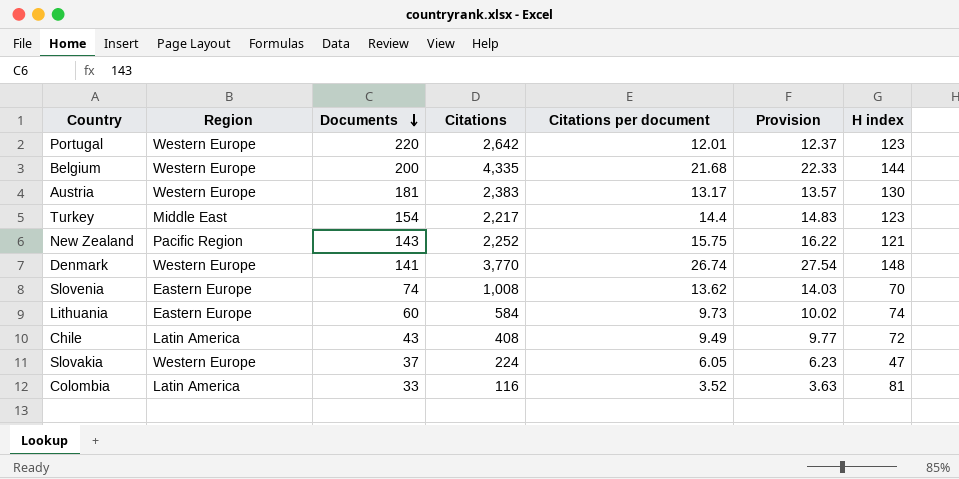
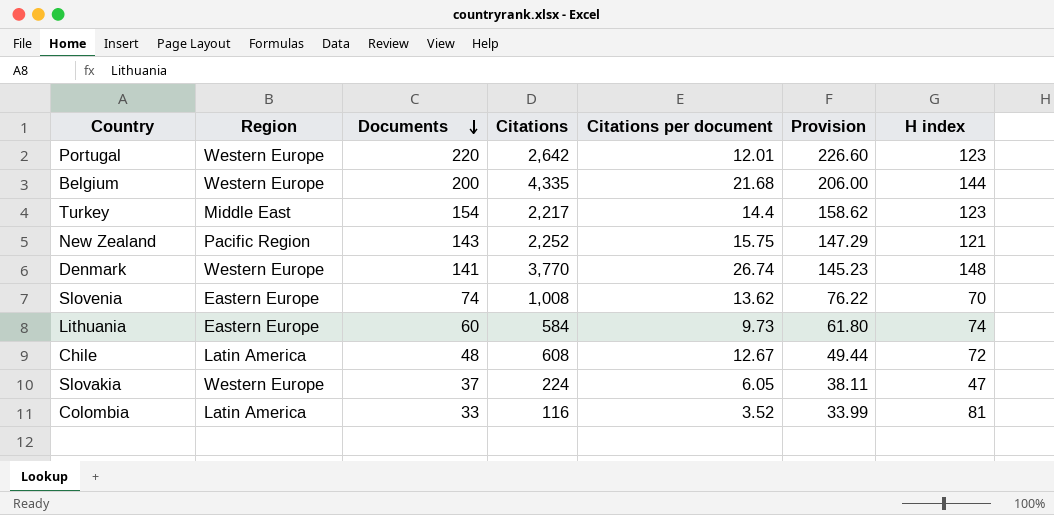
column Provision | formula: [Citations per document] * 1.03 -> [Documents] * 1.03
row Austria: Western Europe | 181 | 2,383 | 13.17 | 13.57 | 130 -> none
Chile | Documents: 43 -> 48
Chile | Citations: 408 -> 608
Chile | Citations per document: 9.49 -> 12.67

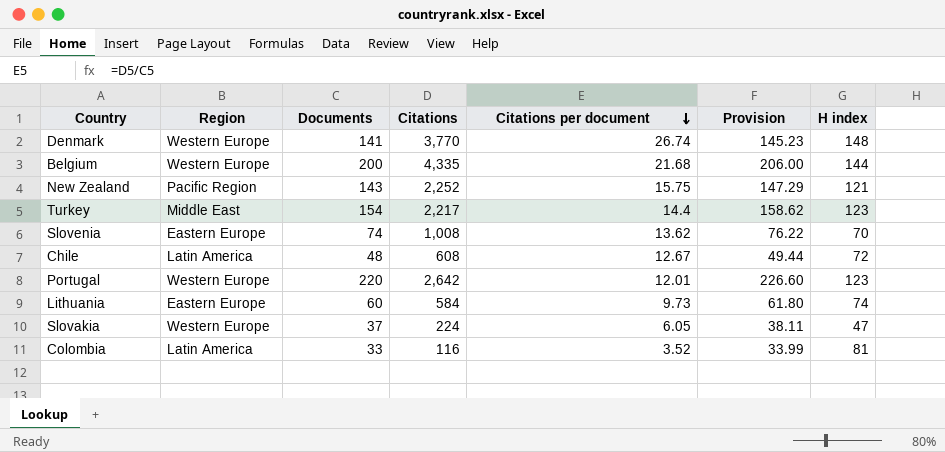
row order: Documents descending -> Citations per document descending

